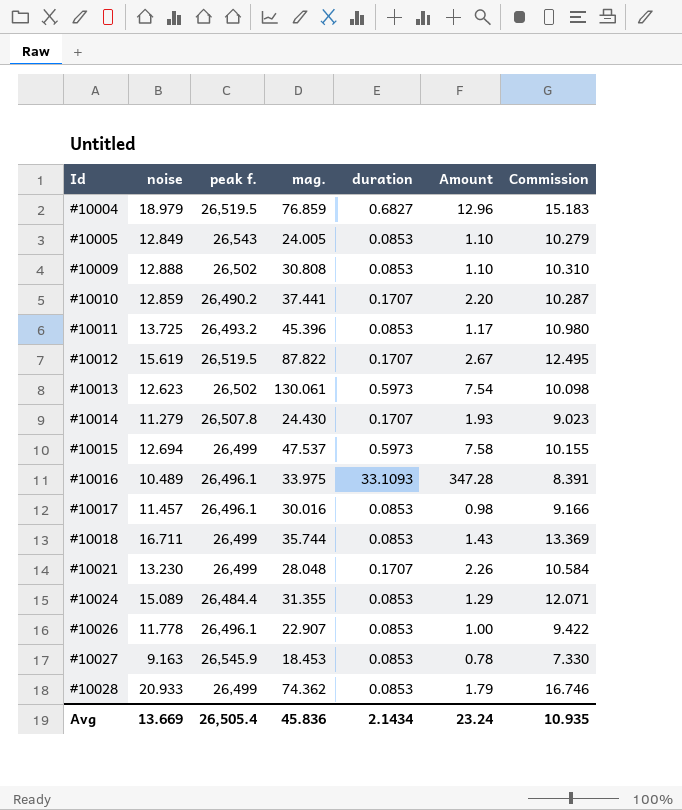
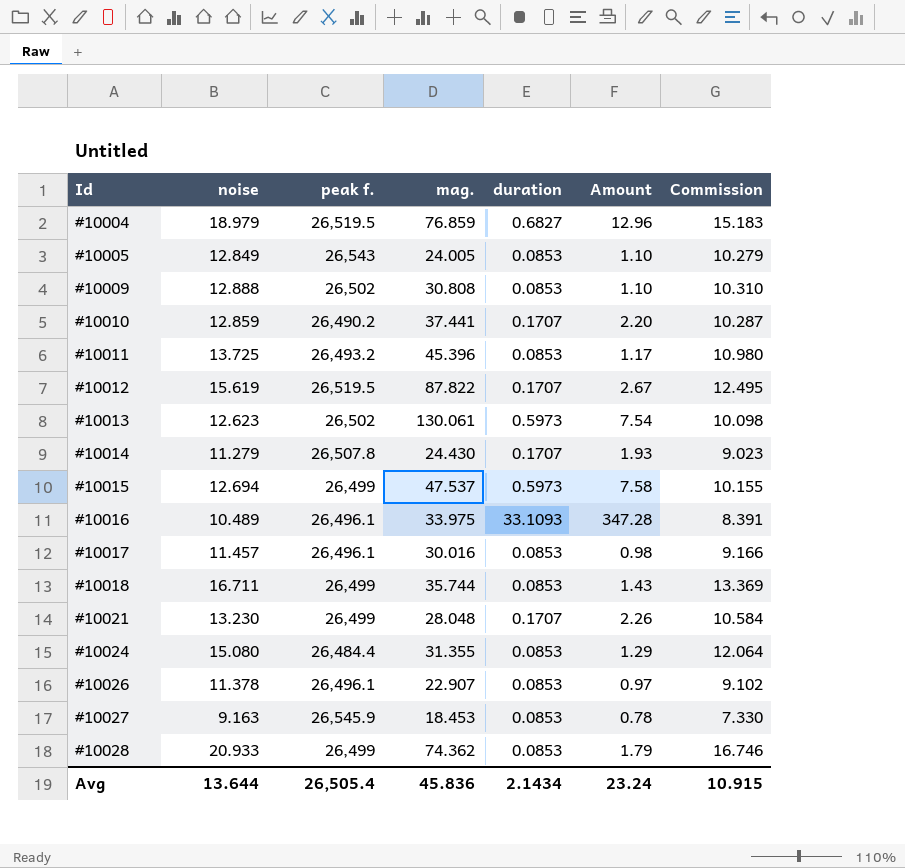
#10024 | noise: 15.089 -> 15.080
#10024 | Commission: 12.071 -> 12.064
#10026 | noise: 11.778 -> 11.378
#10026 | Amount: 1.00 -> 0.97
#10026 | Commission: 9.422 -> 9.102
Avg | noise: 13.669 -> 13.644
Avg | Commission: 10.935 -> 10.915

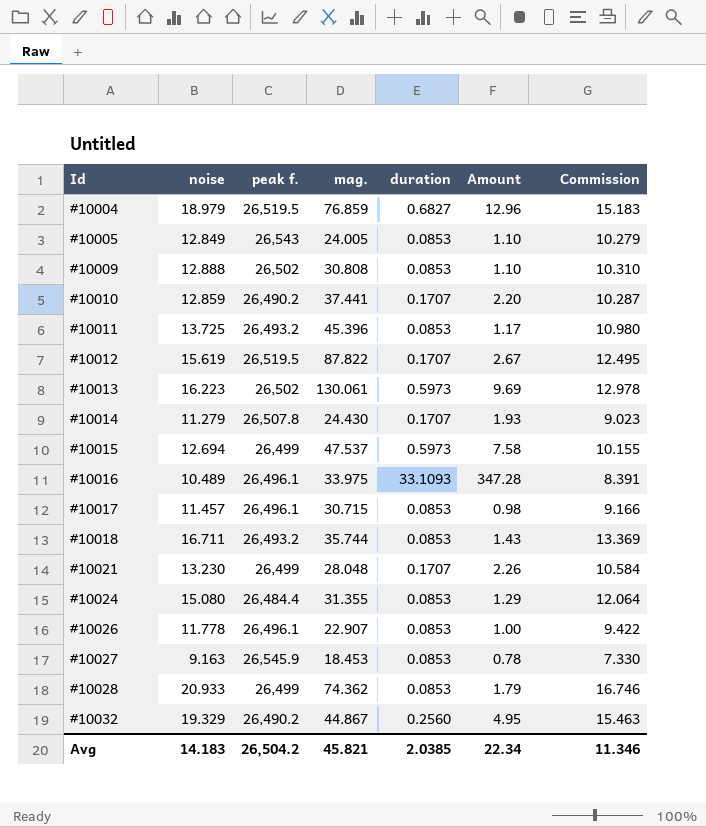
#10013 | noise: 12.623 -> 16.223
#10013 | Amount: 7.54 -> 9.69
#10013 | Commission: 10.098 -> 12.978
#10017 | mag.: 30.016 -> 30.715
#10018 | peak f.: 26,499 -> 26,493.2
#10026 | noise: 11.378 -> 11.778
#10026 | Amount: 0.97 -> 1.00
#10026 | Commission: 9.102 -> 9.422
row #10032: none -> 19.329 | 26,490.2 | 44.867 | 0.2560 | 4.95 | 15.463
Avg | noise: 13.644 -> 14.183
Avg | peak f.: 26,505.4 -> 26,504.2
Avg | mag.: 45.836 -> 45.821
Avg | duration: 2.1434 -> 2.0385
Avg | Amount: 23.24 -> 22.34
Avg | Commission: 10.915 -> 11.346

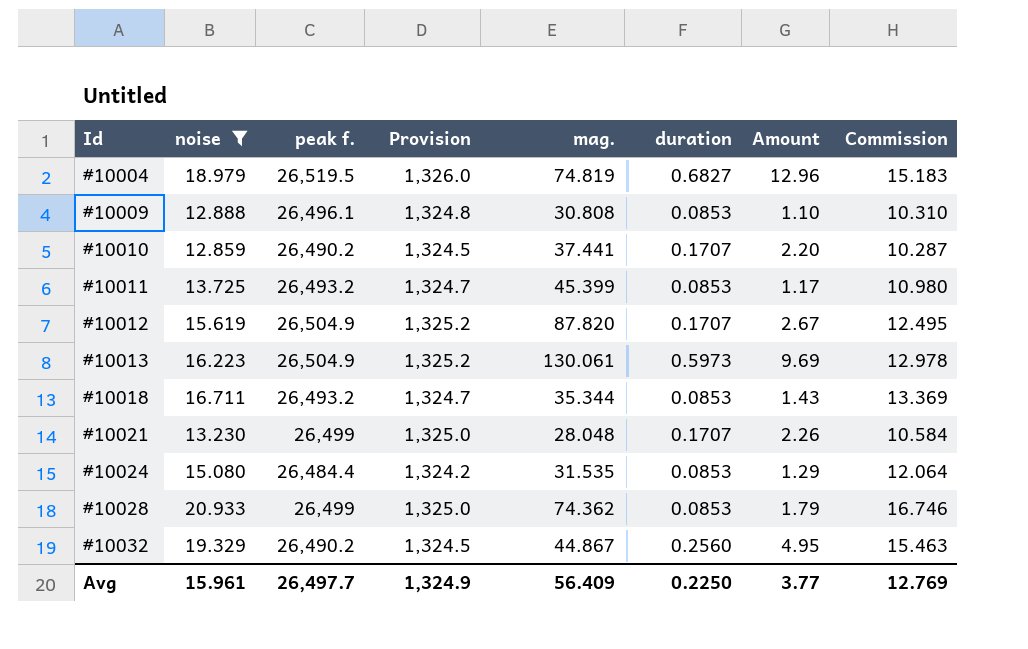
filter: none -> noise >= 12.859
column Provision | formula: none -> [peak f.] * 0.05
#10004 | mag.: 76.859 -> 74.819
#10009 | peak f.: 26,502 -> 26,496.1
#10011 | mag.: 45.396 -> 45.399
#10012 | peak f.: 26,519.5 -> 26,504.9
#10012 | mag.: 87.822 -> 87.820
#10013 | peak f.: 26,502 -> 26,504.9
#10018 | mag.: 35.744 -> 35.344
#10024 | mag.: 31.355 -> 31.535
Avg | noise: 14.183 -> 15.961
Avg | peak f.: 26,504.2 -> 26,497.7
Avg | mag.: 45.821 -> 56.409
Avg | duration: 2.0385 -> 0.2250
Avg | Amount: 22.34 -> 3.77
Avg | Commission: 11.346 -> 12.769

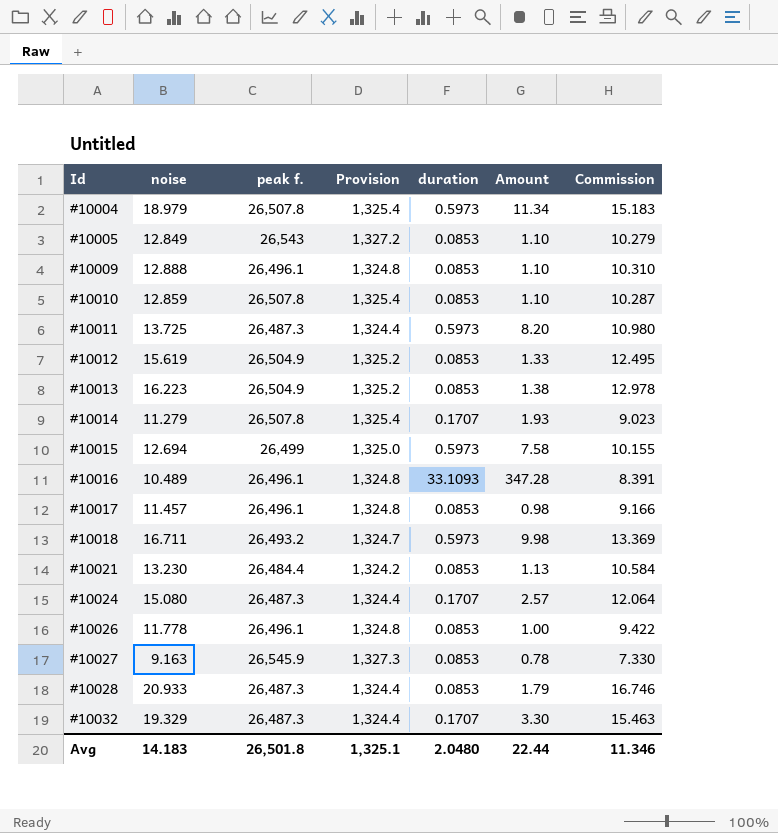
filter: noise >= 12.859 -> none
column mag. | position: 5 -> none
#10004 | peak f.: 26,519.5 -> 26,507.8
#10004 | Provision: 1,326.0 -> 1,325.4
#10004 | duration: 0.6827 -> 0.5973
#10004 | Amount: 12.96 -> 11.34
#10010 | peak f.: 26,490.2 -> 26,507.8
#10010 | Provision: 1,324.5 -> 1,325.4
#10010 | duration: 0.1707 -> 0.0853
#10010 | Amount: 2.20 -> 1.10
#10011 | peak f.: 26,493.2 -> 26,487.3
#10011 | Provision: 1,324.7 -> 1,324.4
#10011 | duration: 0.0853 -> 0.5973
#10011 | Amount: 1.17 -> 8.20
#10012 | duration: 0.1707 -> 0.0853
#10012 | Amount: 2.67 -> 1.33
#10013 | duration: 0.5973 -> 0.0853
#10013 | Amount: 9.69 -> 1.38
#10018 | duration: 0.0853 -> 0.5973
#10018 | Amount: 1.43 -> 9.98
#10021 | peak f.: 26,499 -> 26,484.4
#10021 | Provision: 1,325.0 -> 1,324.2
#10021 | duration: 0.1707 -> 0.0853
#10021 | Amount: 2.26 -> 1.13
#10024 | peak f.: 26,484.4 -> 26,487.3
#10024 | Provision: 1,324.2 -> 1,324.4
#10024 | duration: 0.0853 -> 0.1707
#10024 | Amount: 1.29 -> 2.57
#10028 | peak f.: 26,499 -> 26,487.3
#10028 | Provision: 1,325.0 -> 1,324.4
#10032 | peak f.: 26,490.2 -> 26,487.3
#10032 | Provision: 1,324.5 -> 1,324.4
#10032 | duration: 0.2560 -> 0.1707
#10032 | Amount: 4.95 -> 3.30
Avg | noise: 15.961 -> 14.183
Avg | peak f.: 26,497.7 -> 26,501.8
Avg | Provision: 1,324.9 -> 1,325.1
Avg | duration: 0.2250 -> 2.0480
Avg | Amount: 3.77 -> 22.44
Avg | Commission: 12.769 -> 11.346

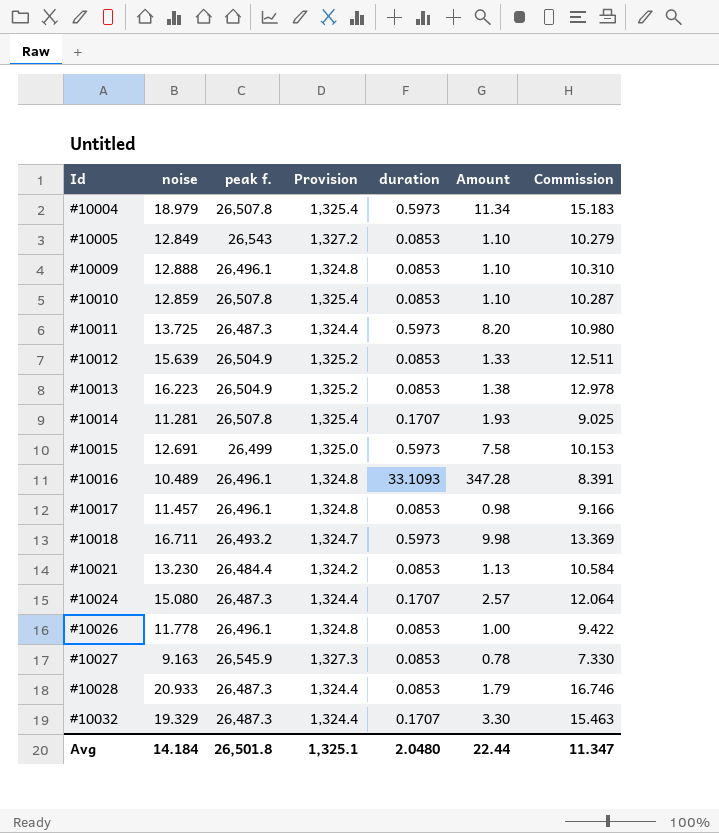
#10012 | noise: 15.619 -> 15.639
#10012 | Commission: 12.495 -> 12.511
#10014 | noise: 11.279 -> 11.281
#10014 | Commission: 9.023 -> 9.025
#10015 | noise: 12.694 -> 12.691
#10015 | Commission: 10.155 -> 10.153
Avg | noise: 14.183 -> 14.184
Avg | Commission: 11.346 -> 11.347

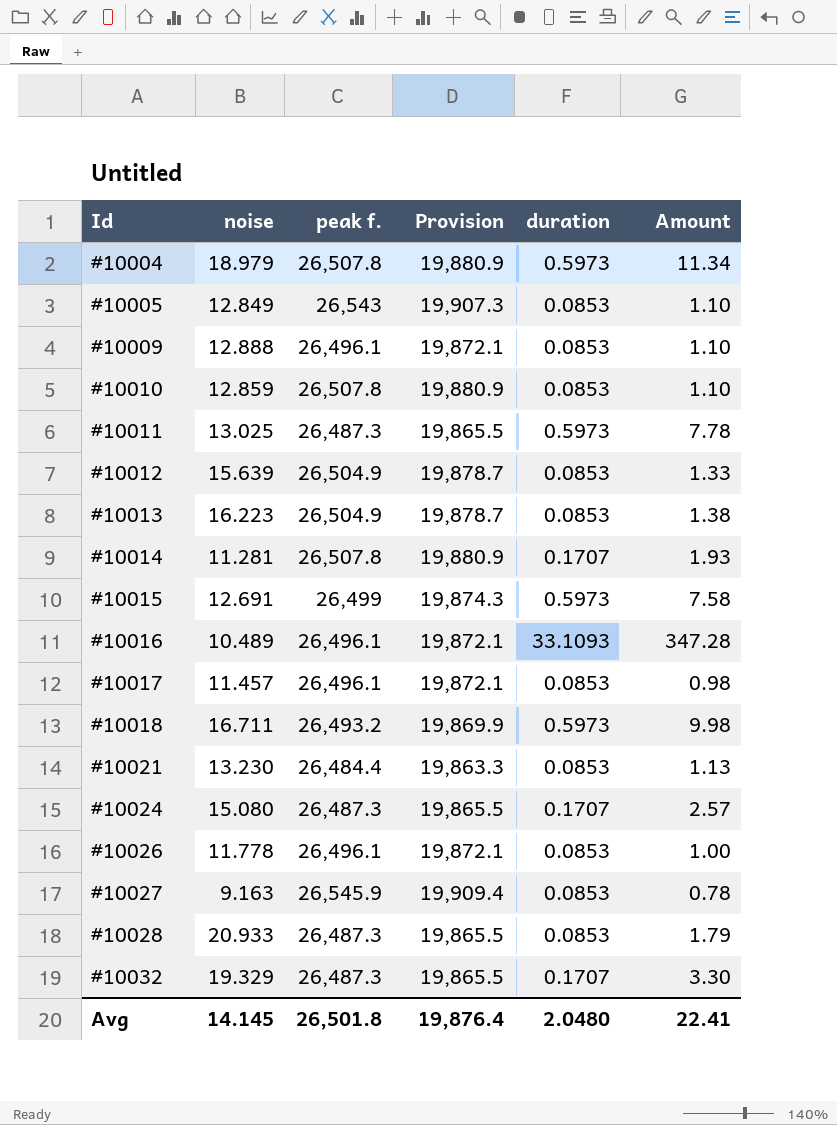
column Commission | formula: [noise] * 0.8 -> none
column Provision | formula: [peak f.] * 0.05 -> [peak f.] * 0.75
#10011 | noise: 13.725 -> 13.025
#10011 | Amount: 8.20 -> 7.78
Avg | noise: 14.184 -> 14.145
Avg | Provision: 1,325.1 -> 19,876.4
Avg | Amount: 22.44 -> 22.41

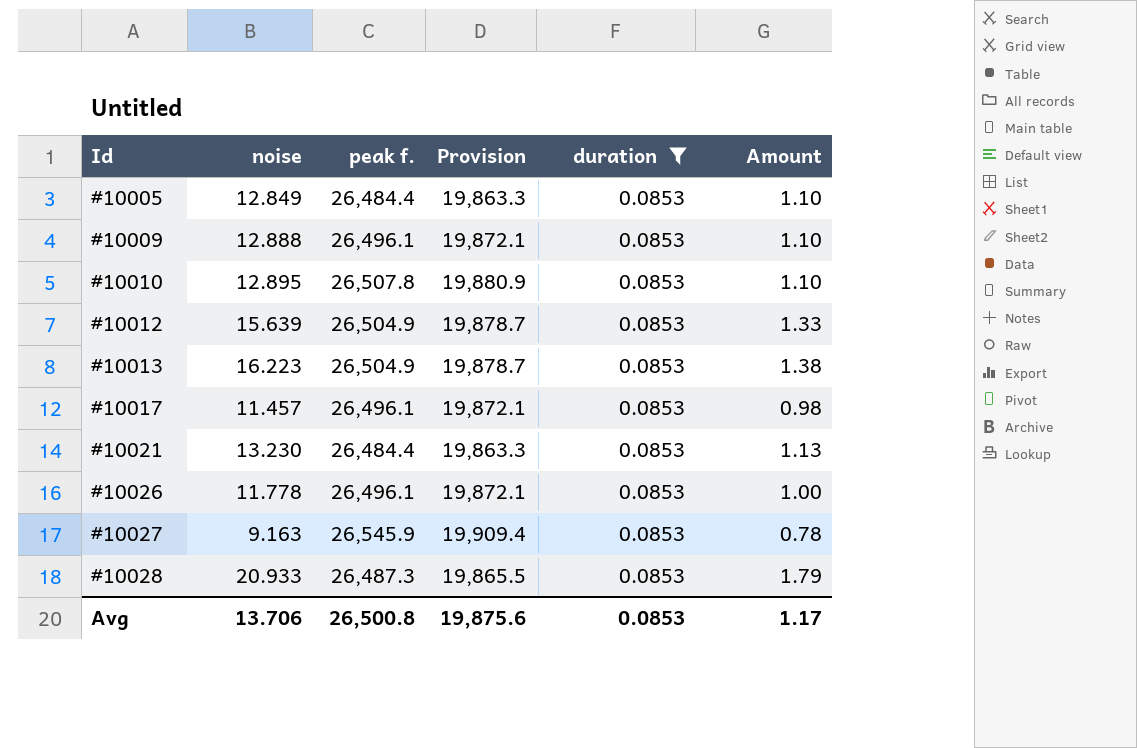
filter: none -> duration = 0.0853
#10005 | peak f.: 26,543 -> 26,484.4
#10005 | Provision: 19,907.3 -> 19,863.3
#10010 | noise: 12.859 -> 12.895
Avg | noise: 14.145 -> 13.706
Avg | peak f.: 26,501.8 -> 26,500.8
Avg | Provision: 19,876.4 -> 19,875.6
Avg | duration: 2.0480 -> 0.0853
Avg | Amount: 22.41 -> 1.17

